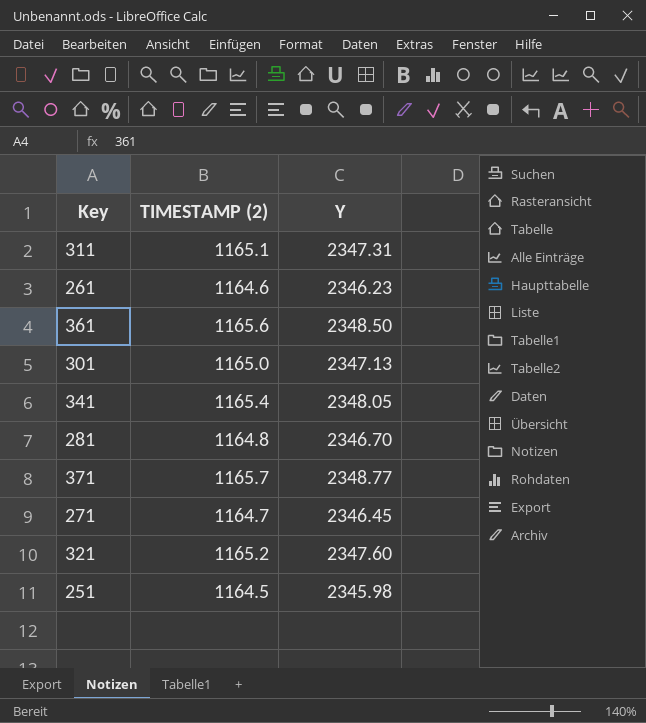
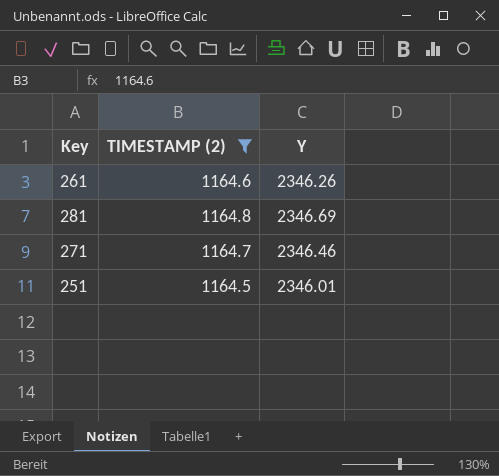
filter: none -> TIMESTAMP (2) <= 1164.8
261 | Y: 2346.23 -> 2346.26
281 | Y: 2346.70 -> 2346.69
271 | Y: 2346.45 -> 2346.46
251 | Y: 2345.98 -> 2346.01

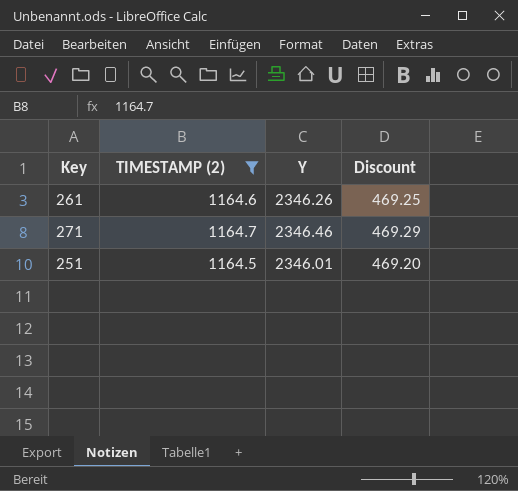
column Discount | formula: none -> [Y] * 0.2
row 281: 1164.8 | 2346.69 -> none

